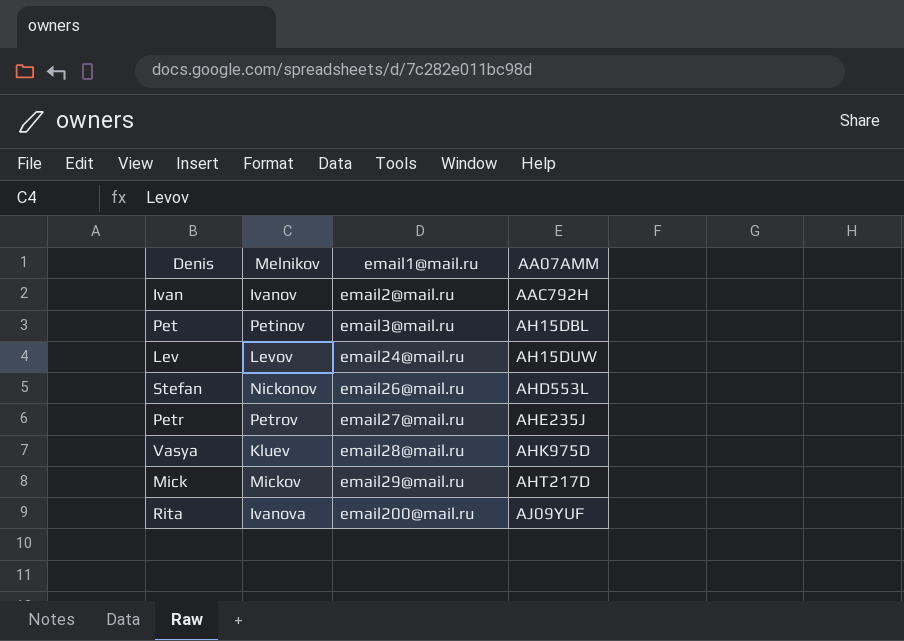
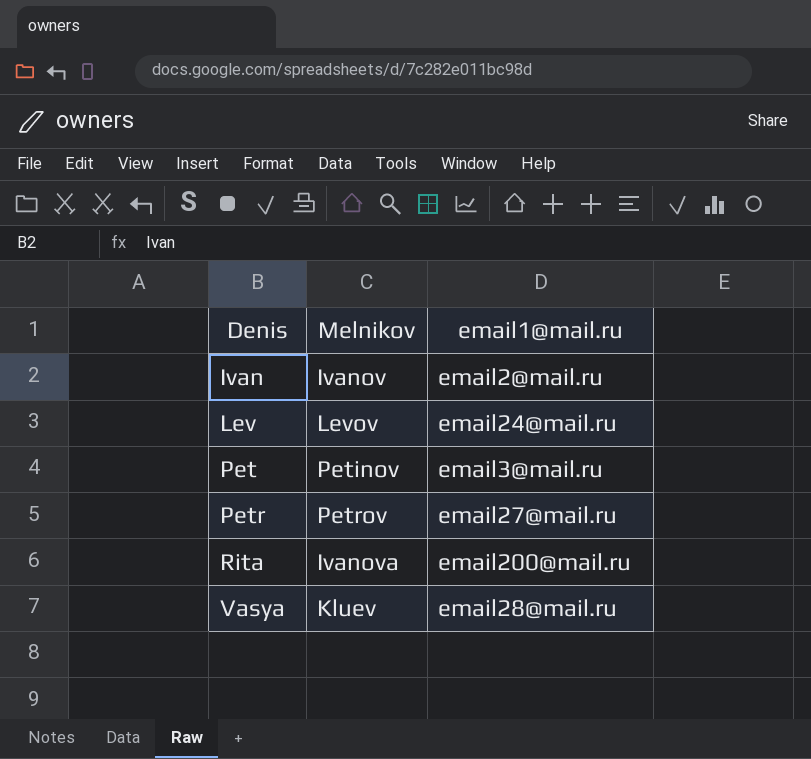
row order: email1@mail.ru ascending -> Denis ascending
column AA07AMM | position: 4 -> none
row Stefan: Nickonov | email26@mail.ru | AHD553L -> none
row Mick: Mickov | email29@mail.ru | AHT217D -> none

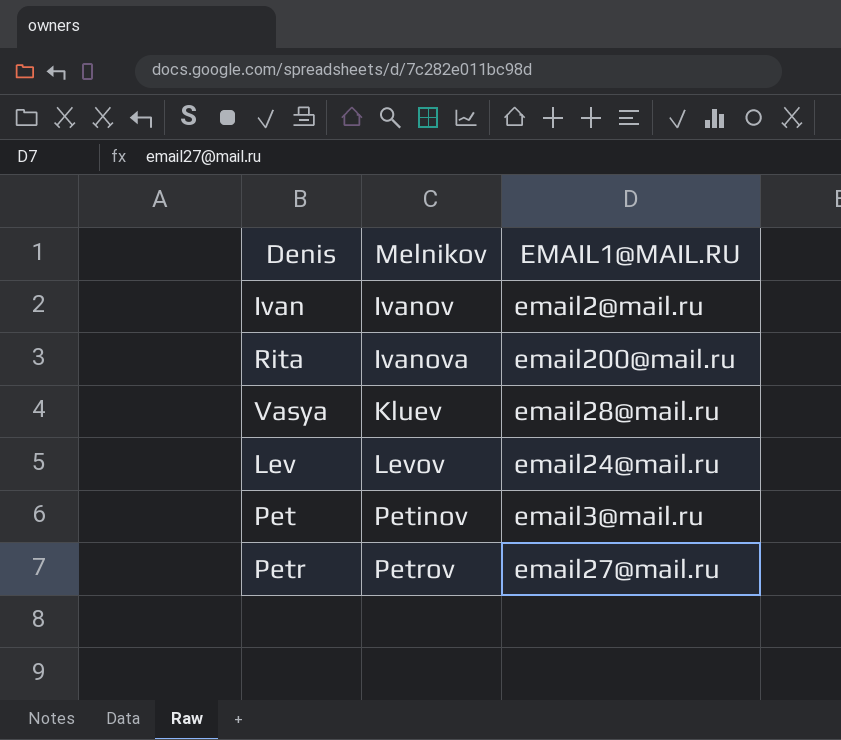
row order: Denis ascending -> Melnikov ascending
column name: email1@mail.ru -> EMAIL1@MAIL.RU

